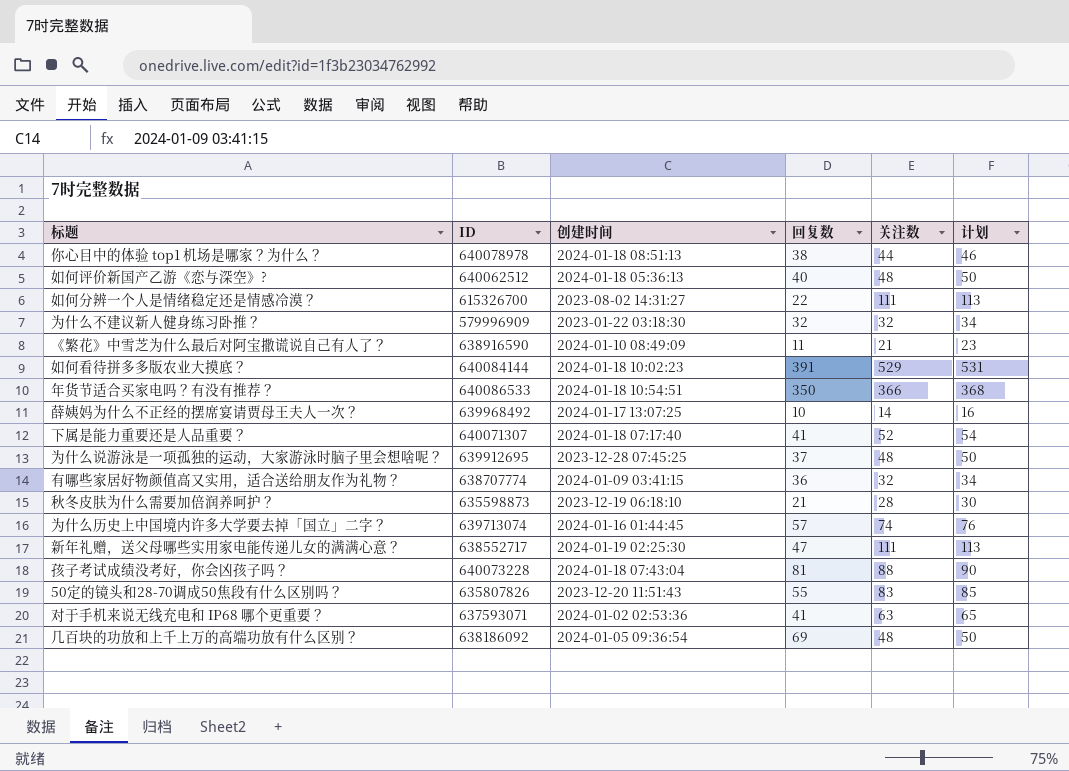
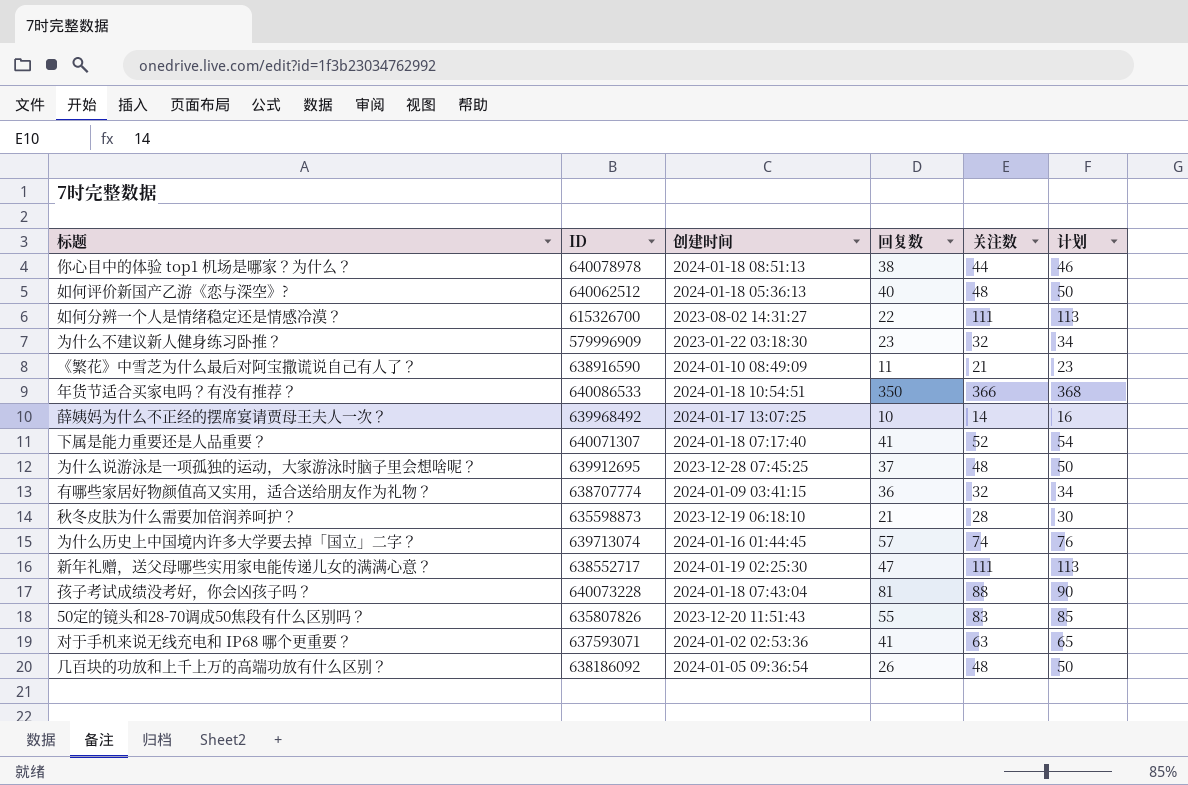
row 如何看待拼多多版农业大摸底？: 640084144 | 2024-01-18 10:02:23 | 391 | 529 | 531 -> none
为什么不建议新人健身练习卧推？ | 回复数: 32 -> 23
几百块的功放和上千上万的高端功放有什么区别？ | 回复数: 69 -> 26

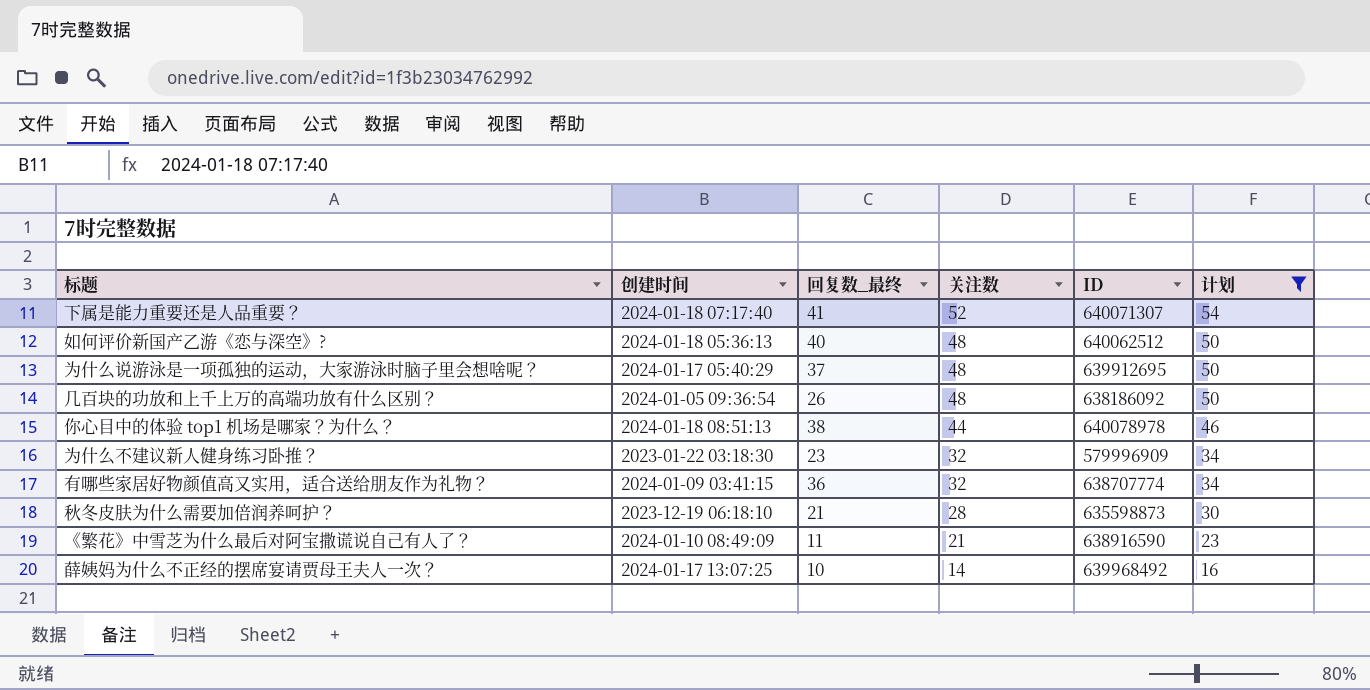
filter: none -> 计划 <= 54
row order: none -> 关注数 descending
column name: 回复数 -> 回复数_最终
column ID | position: 2 -> 5
为什么说游泳是一项孤独的运动，大家游泳时脑子里会想啥呢？ | 创建时间: 2023-12-28 07:45:25 -> 2024-01-17 05:40:29

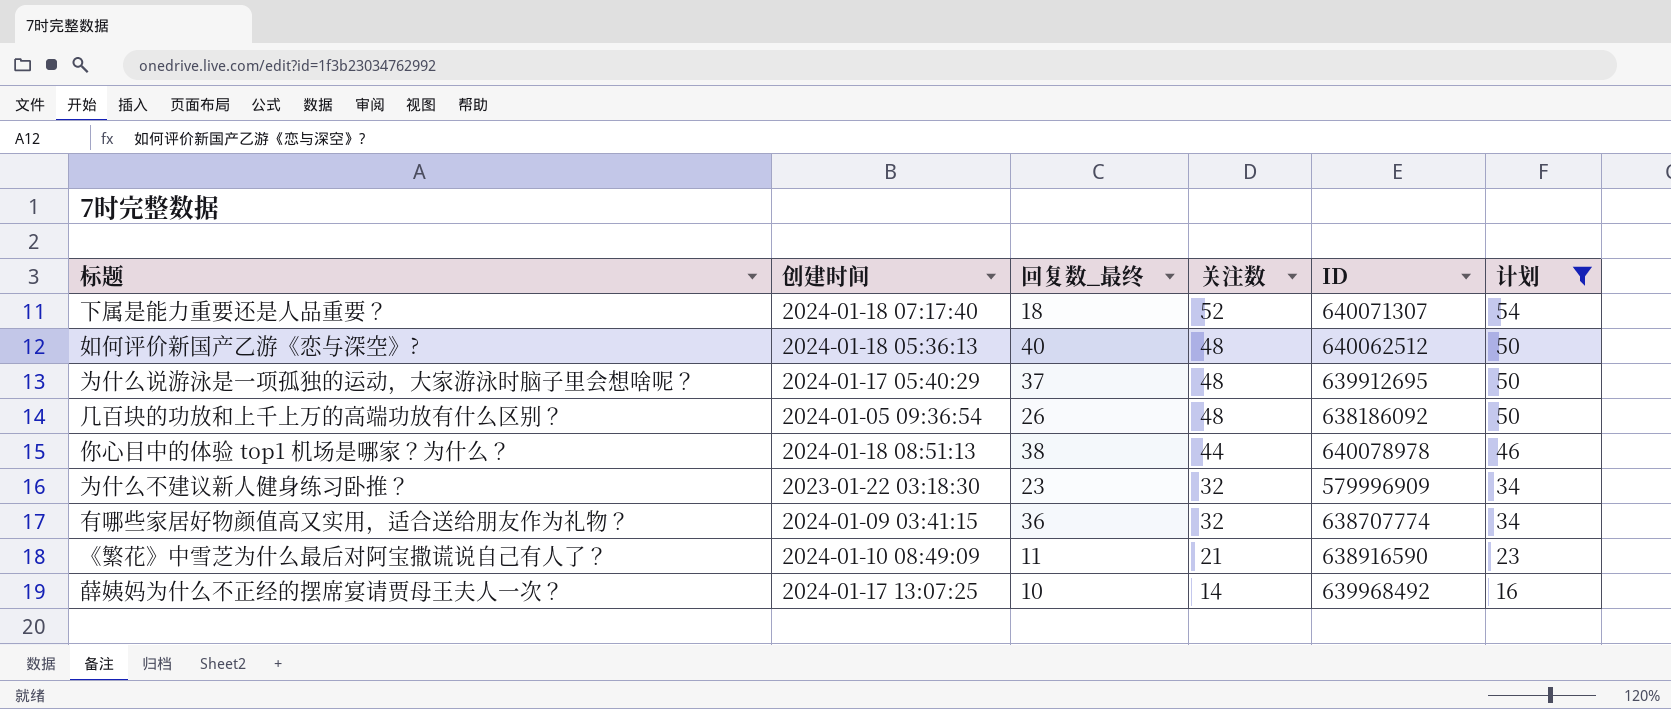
row 秋冬皮肤为什么需要加倍润养呵护？: 2023-12-19 06:18:10 | 21 | 28 | 635598873 | 30 -> none
下属是能力重要还是人品重要？ | 回复数_最终: 41 -> 18

